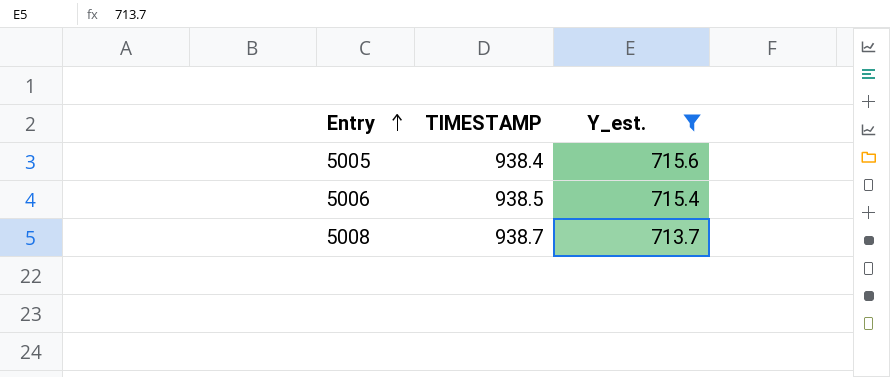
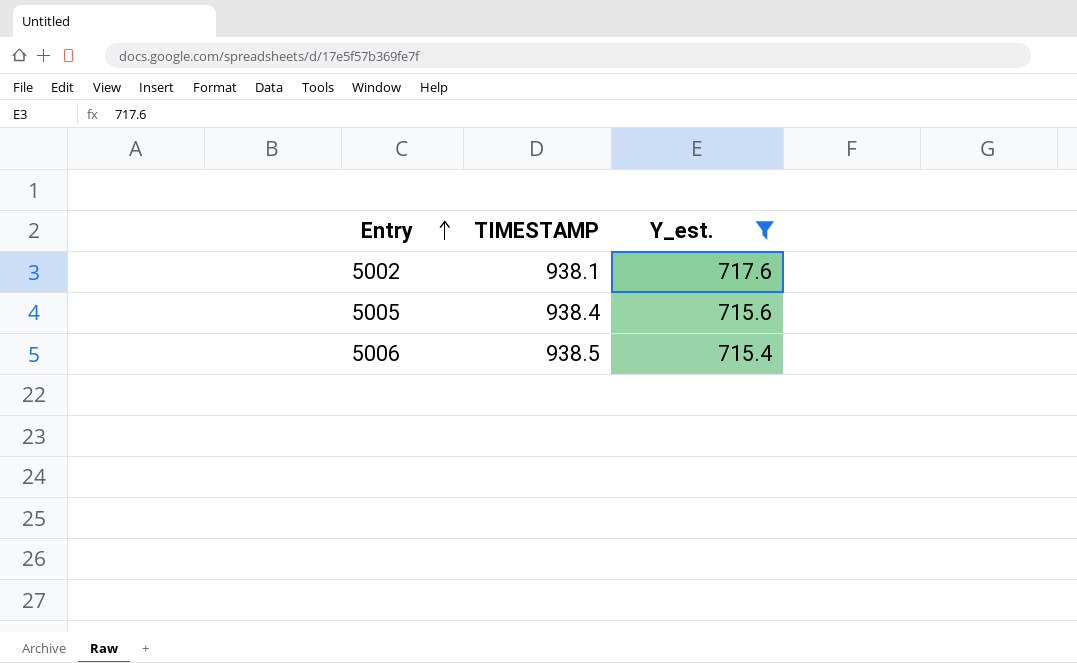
row 5008: 938.7 | 713.7 -> none
row 5002: none -> 938.1 | 717.6

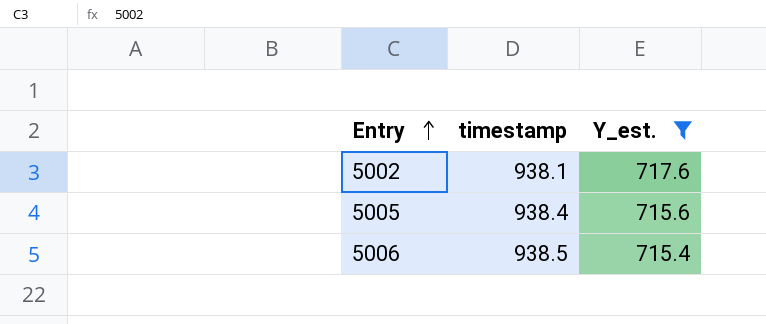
column name: TIMESTAMP -> timestamp

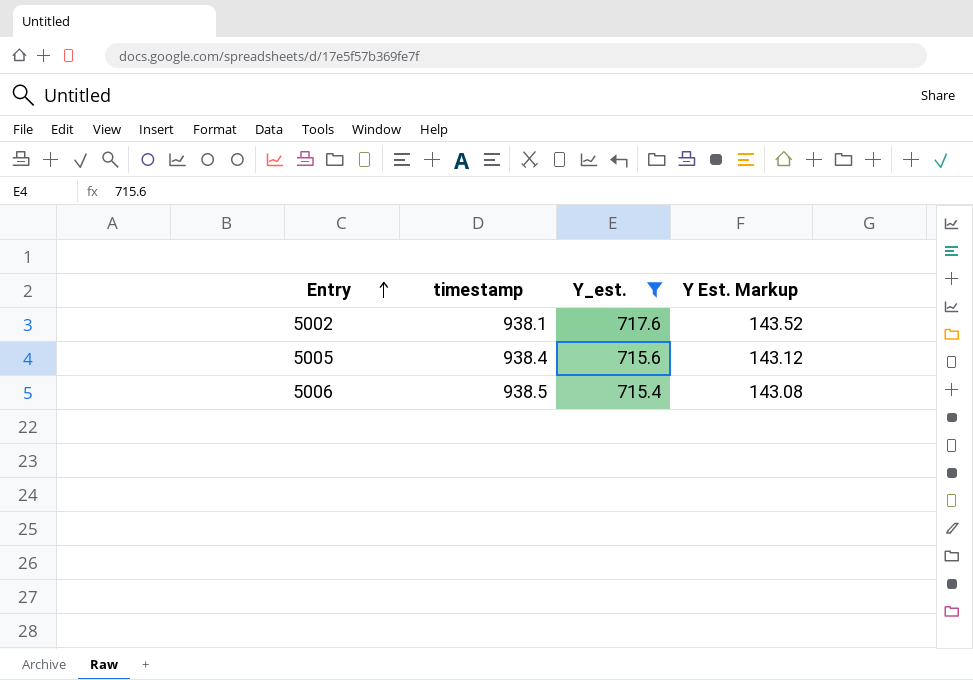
column Y Est. Markup | formula: none -> [Y_est.] * 0.2

